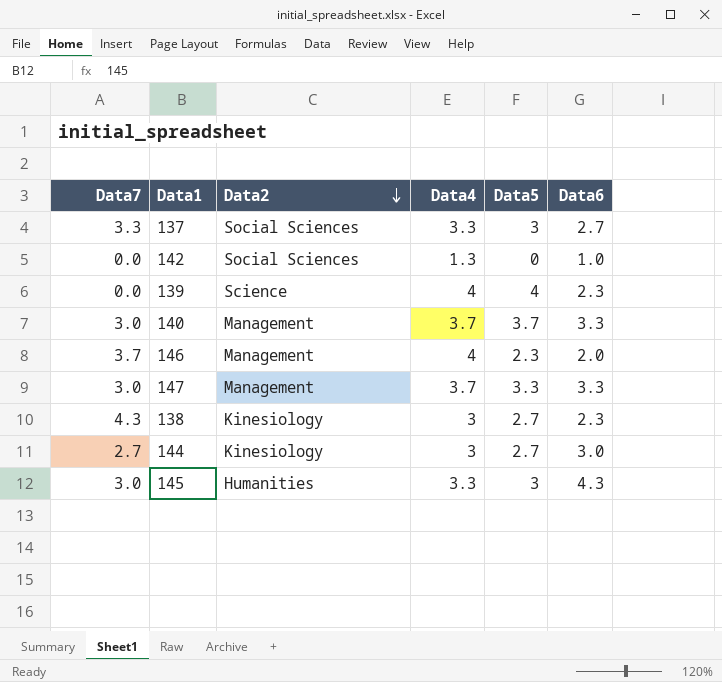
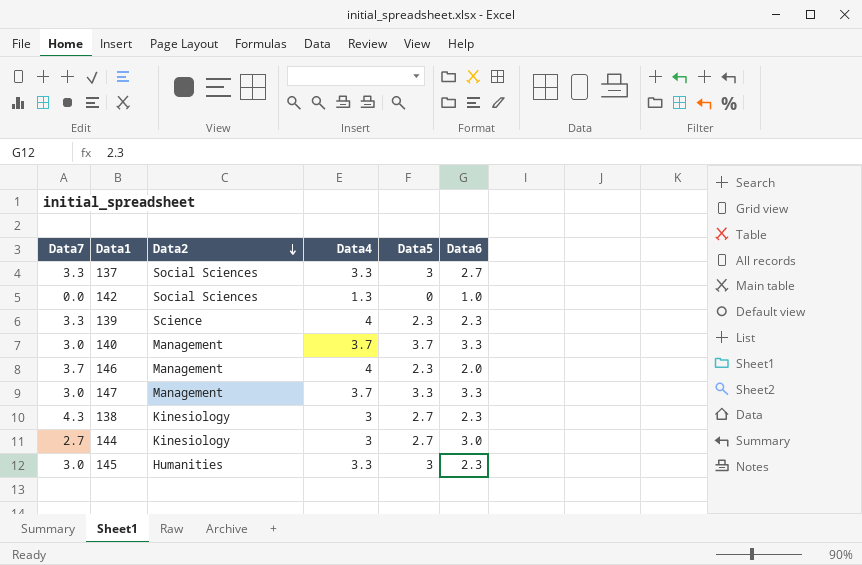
139 | Data7: 0.0 -> 3.3
139 | Data5: 4 -> 2.3
145 | Data6: 4.3 -> 2.3

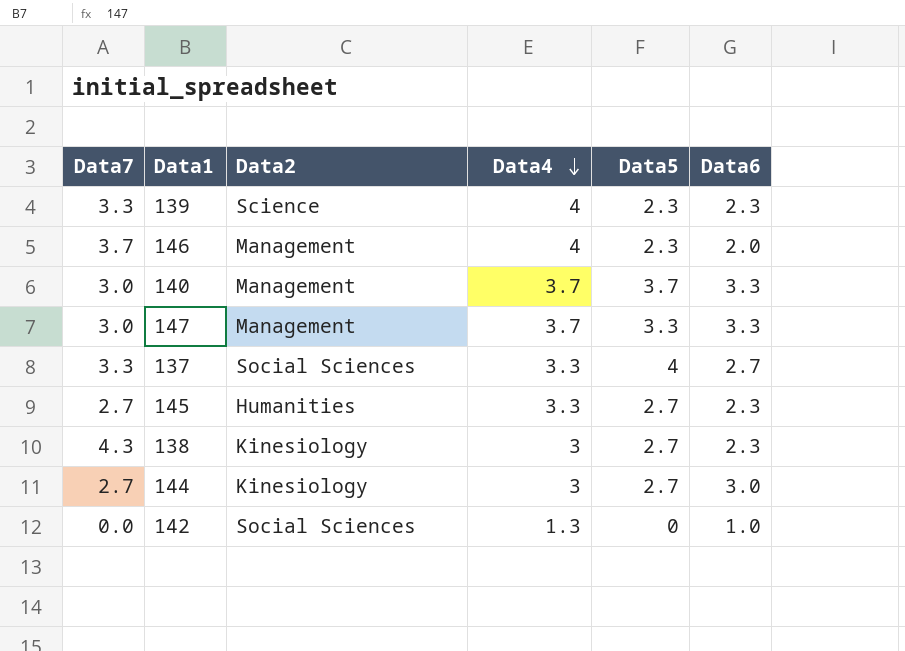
row order: Data2 descending -> Data4 descending
137 | Data5: 3 -> 4
145 | Data7: 3.0 -> 2.7
145 | Data5: 3 -> 2.7

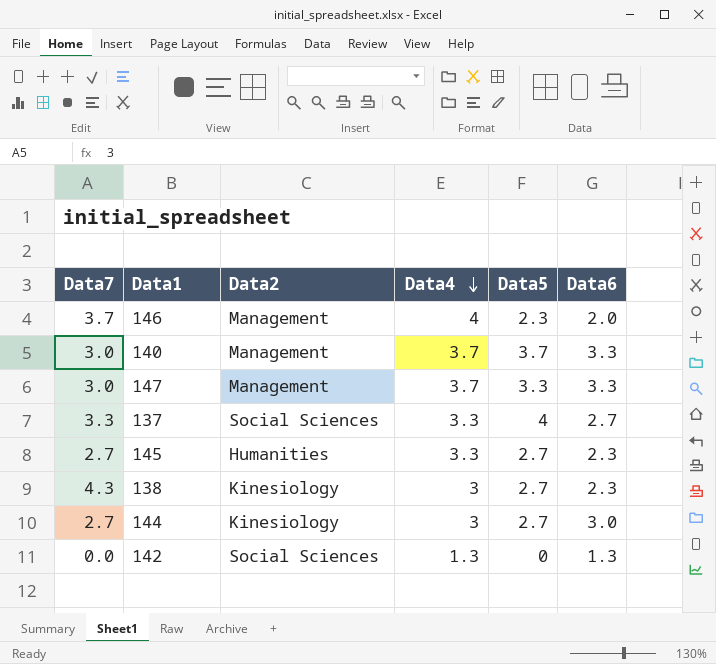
row 139: 3.3 | Science | 4 | 2.3 | 2.3 -> none
142 | Data6: 1.0 -> 1.3

